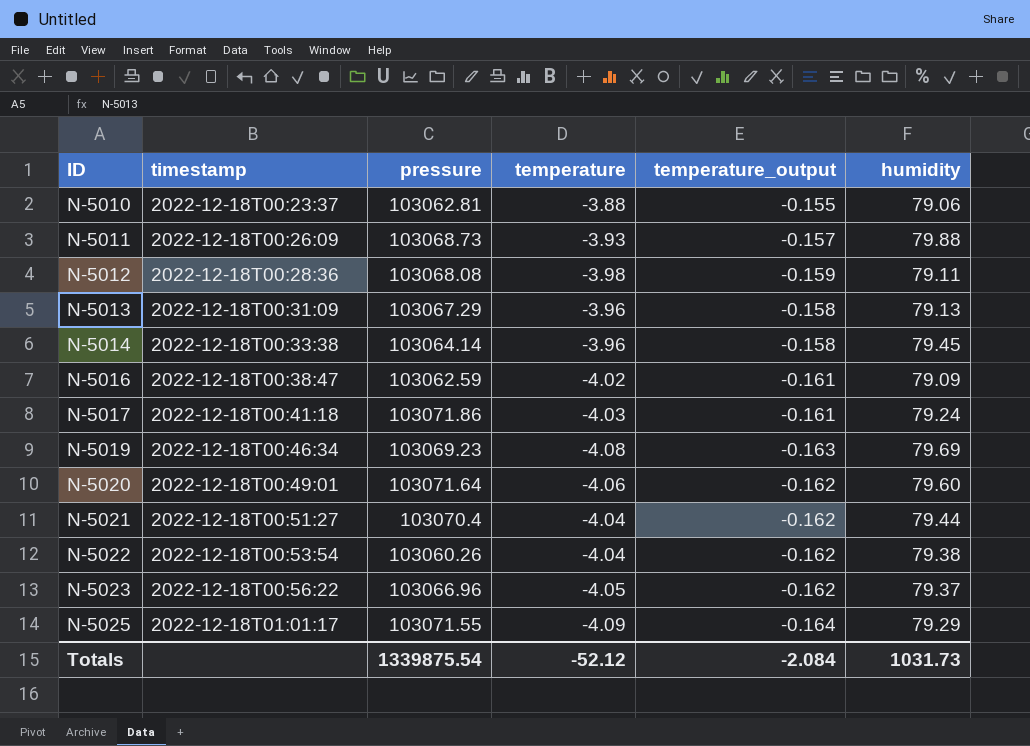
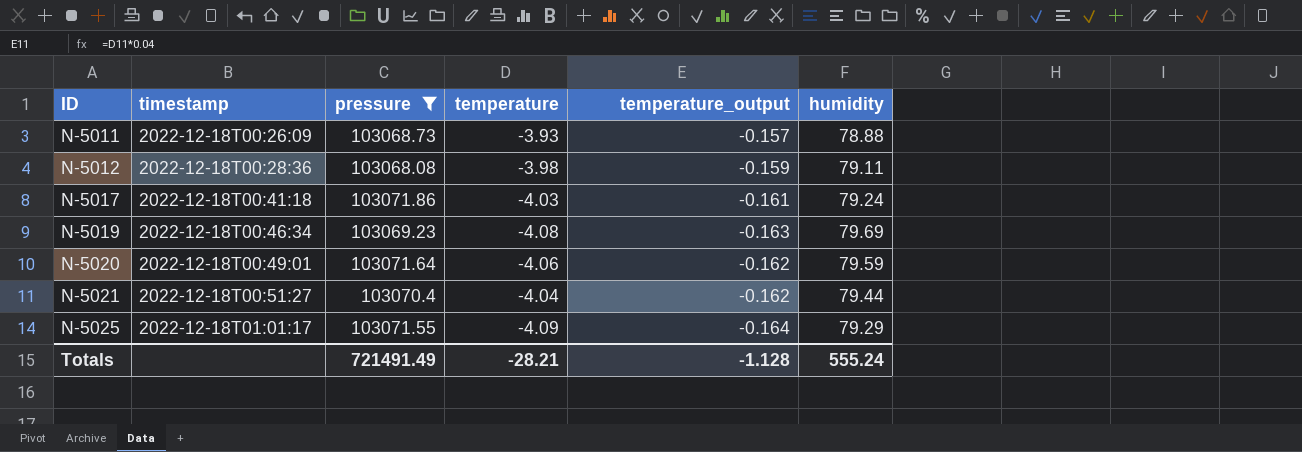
filter: none -> pressure >= 103068.08
N-5011 | humidity: 79.88 -> 78.88
N-5020 | humidity: 79.60 -> 79.59
Totals | pressure: 1339875.54 -> 721491.49
Totals | temperature: -52.12 -> -28.21
Totals | temperature_output: -2.084 -> -1.128
Totals | humidity: 1031.73 -> 555.24

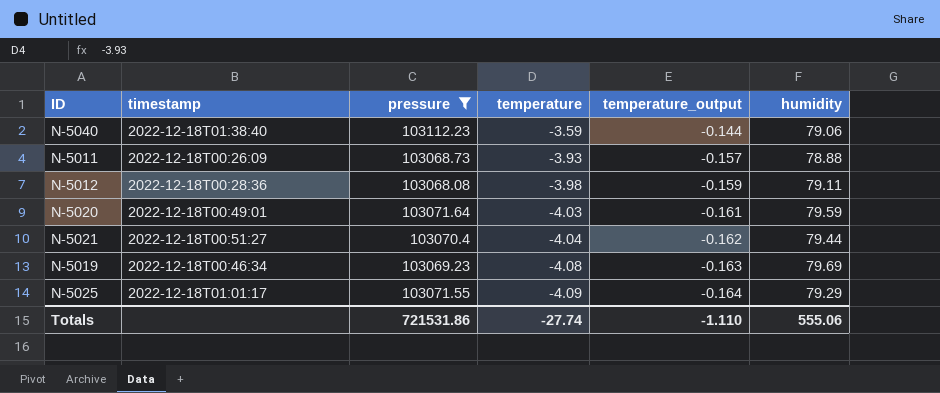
row order: ID ascending -> temperature descending
row N-5017: 2022-12-18T00:41:18 | 103071.86 | -4.03 | -0.161 | 79.24 -> none
row N-5040: none -> 2022-12-18T01:38:40 | 103112.23 | -3.59 | -0.144 | 79.06
N-5020 | temperature: -4.06 -> -4.03
N-5020 | temperature_output: -0.162 -> -0.161
Totals | pressure: 721491.49 -> 721531.86
Totals | temperature: -28.21 -> -27.74
Totals | temperature_output: -1.128 -> -1.110
Totals | humidity: 555.24 -> 555.06

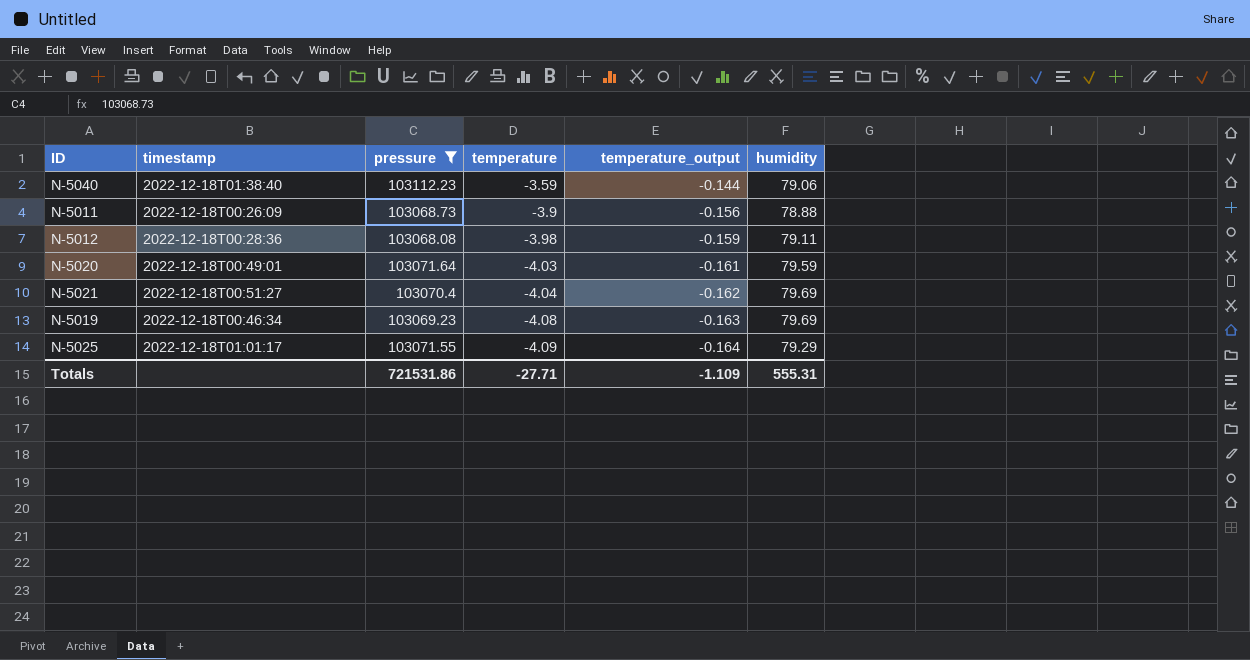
N-5011 | temperature: -3.93 -> -3.9
N-5011 | temperature_output: -0.157 -> -0.156
N-5021 | humidity: 79.44 -> 79.69
Totals | temperature: -27.74 -> -27.71
Totals | temperature_output: -1.110 -> -1.109
Totals | humidity: 555.06 -> 555.31

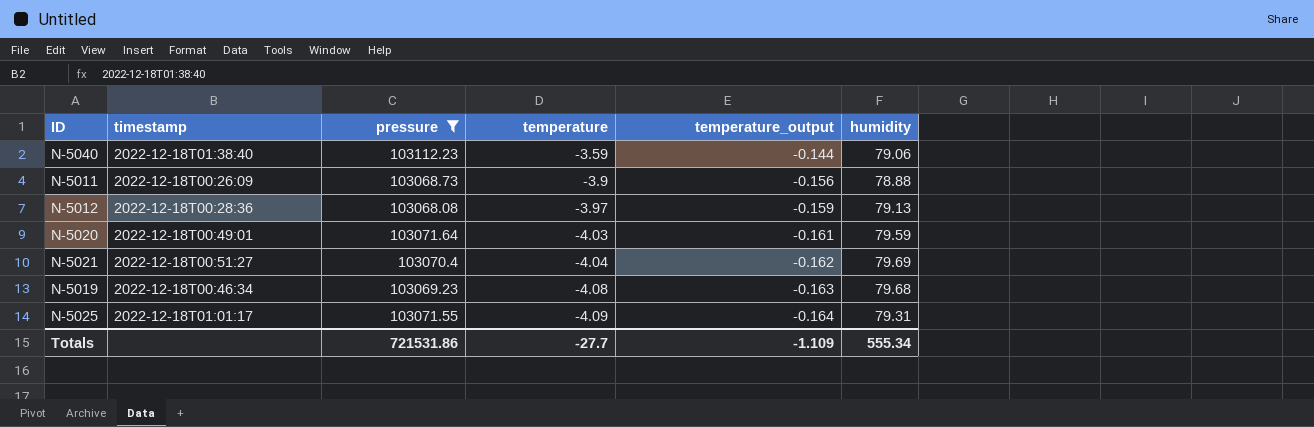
N-5012 | temperature: -3.98 -> -3.97
N-5012 | humidity: 79.11 -> 79.13
N-5019 | humidity: 79.69 -> 79.68
N-5025 | humidity: 79.29 -> 79.31
Totals | temperature: -27.71 -> -27.7
Totals | humidity: 555.31 -> 555.34

